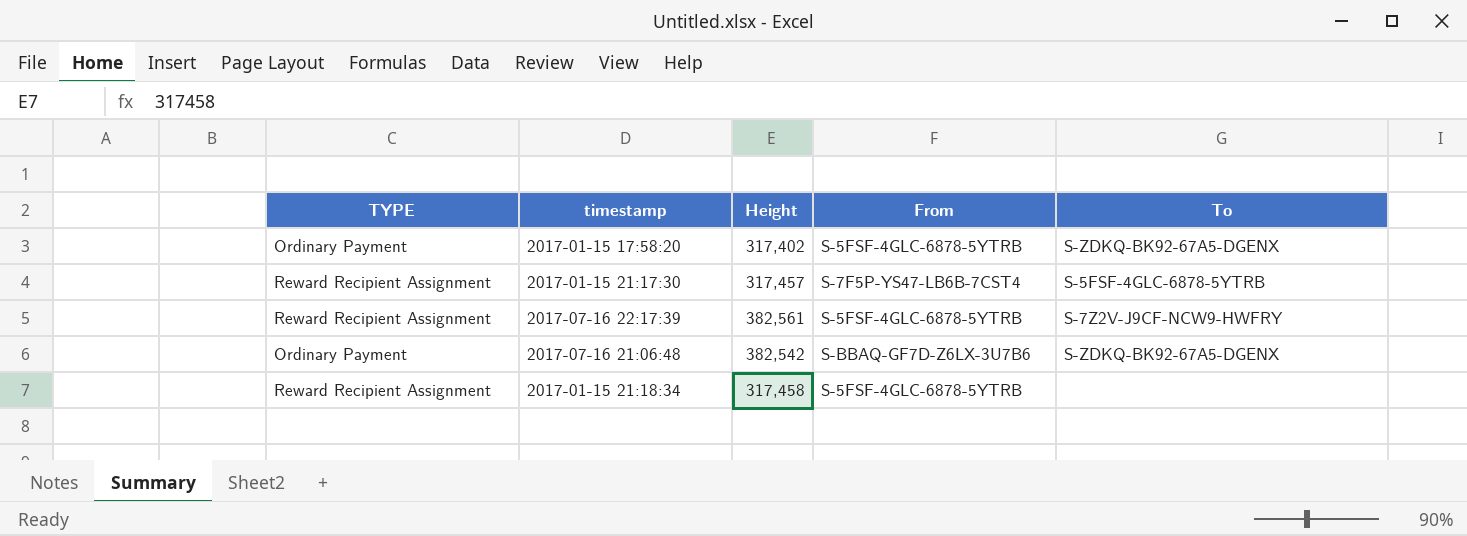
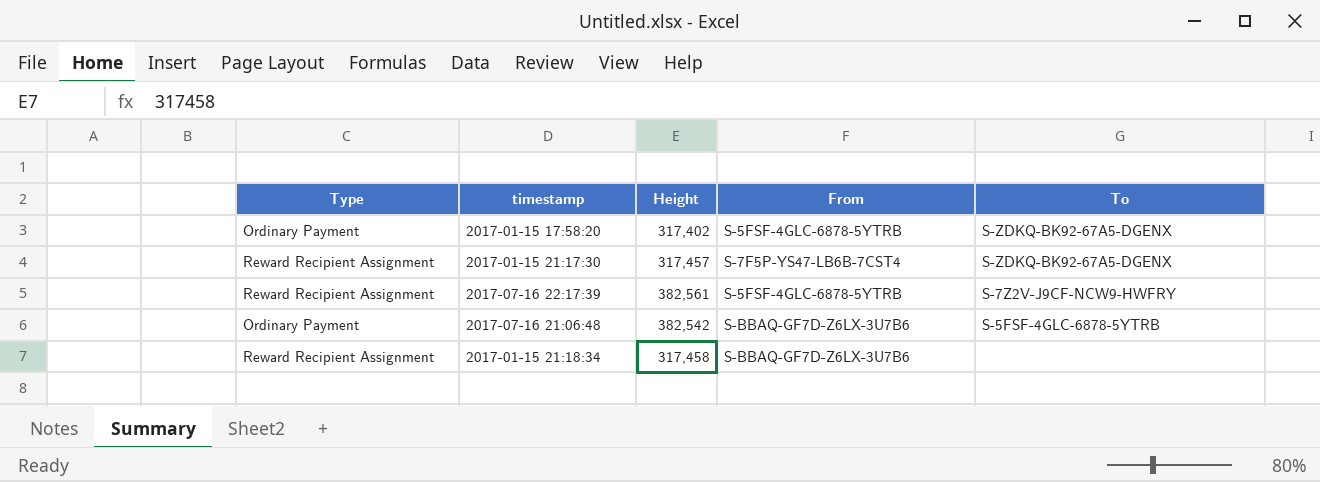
column name: TYPE -> Type
2017-01-15 21:17:30 | To: S-5FSF-4GLC-6878-5YTRB -> S-ZDKQ-BK92-67A5-DGENX
2017-07-16 21:06:48 | To: S-ZDKQ-BK92-67A5-DGENX -> S-5FSF-4GLC-6878-5YTRB
2017-01-15 21:18:34 | From: S-5FSF-4GLC-6878-5YTRB -> S-BBAQ-GF7D-Z6LX-3U7B6

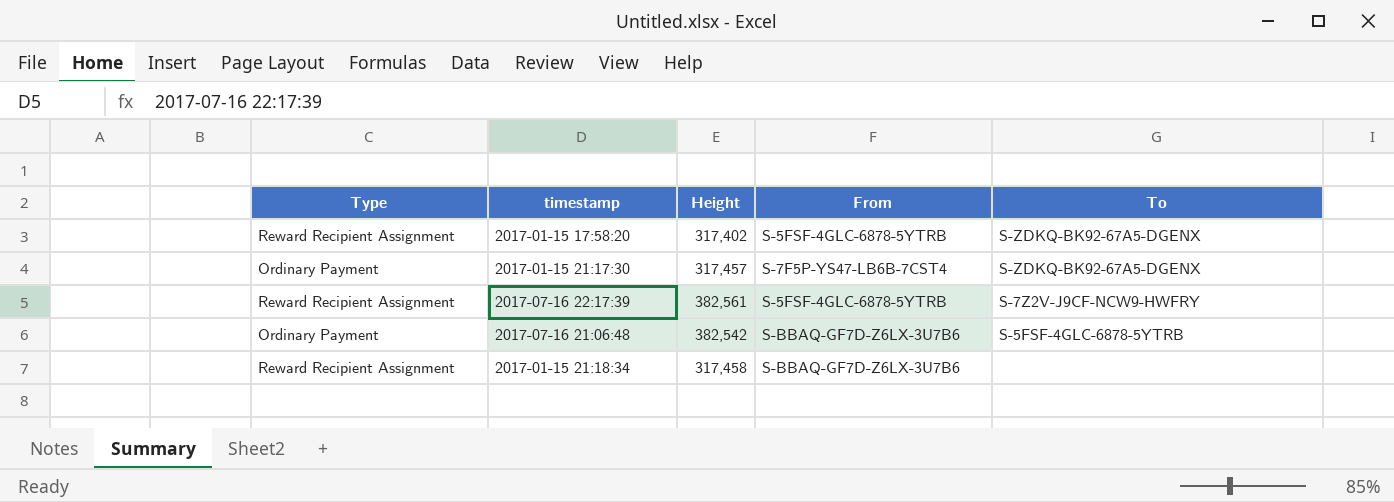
2017-01-15 17:58:20 | Type: Ordinary Payment -> Reward Recipient Assignment
2017-01-15 21:17:30 | Type: Reward Recipient Assignment -> Ordinary Payment

